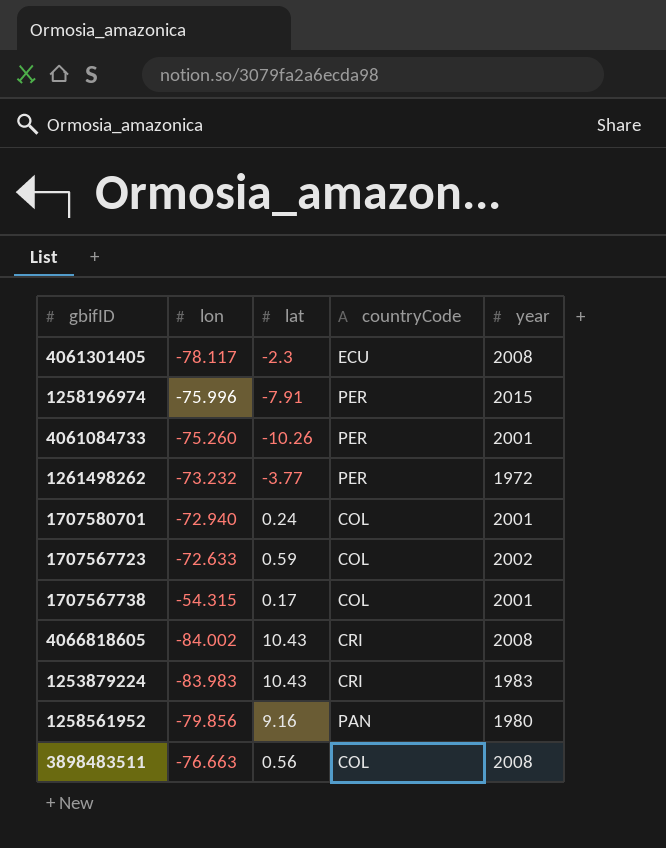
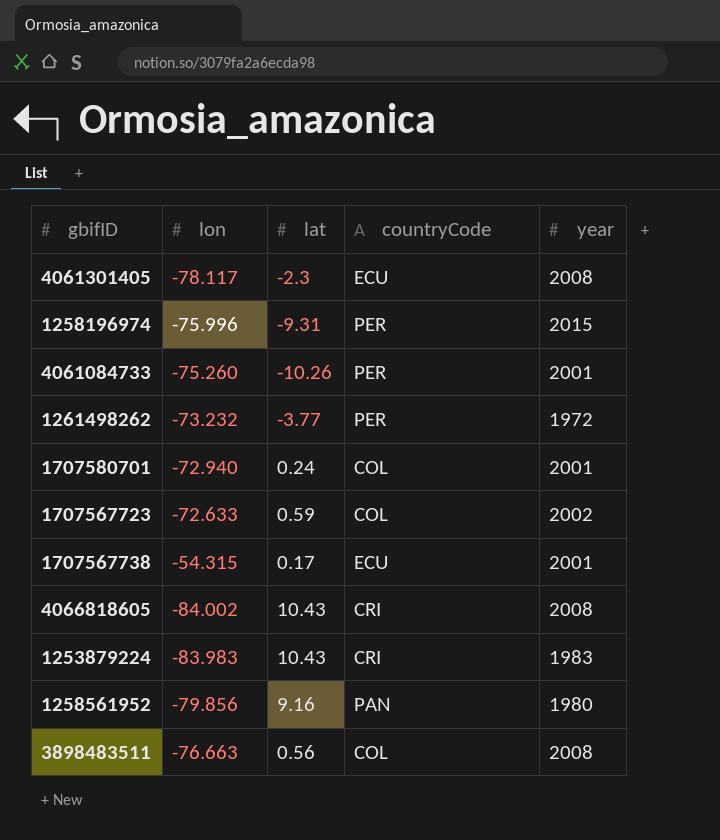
1258196974 | lat: -7.91 -> -9.31
1707567738 | countryCode: COL -> ECU

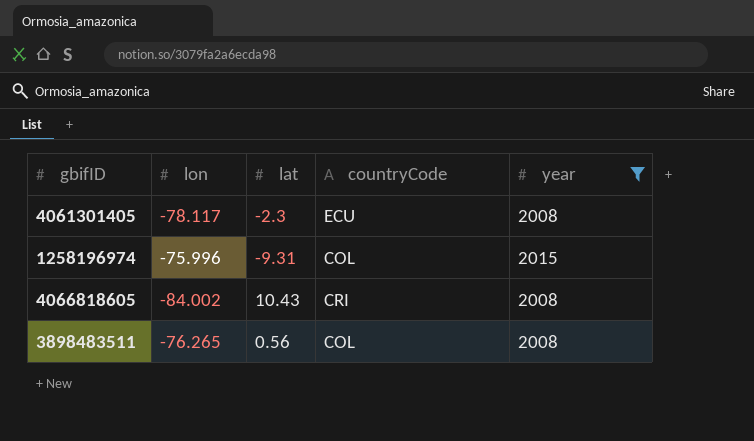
filter: none -> year >= 2008
1258196974 | countryCode: PER -> COL
3898483511 | lon: -76.663 -> -76.265

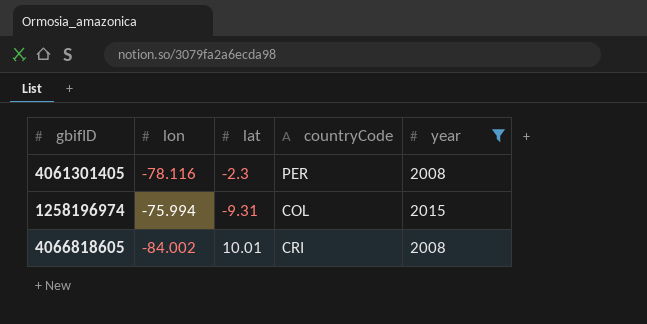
row 3898483511: -76.265 | 0.56 | COL | 2008 -> none
4061301405 | lon: -78.117 -> -78.116
4061301405 | countryCode: ECU -> PER
1258196974 | lon: -75.996 -> -75.994
4066818605 | lat: 10.43 -> 10.01

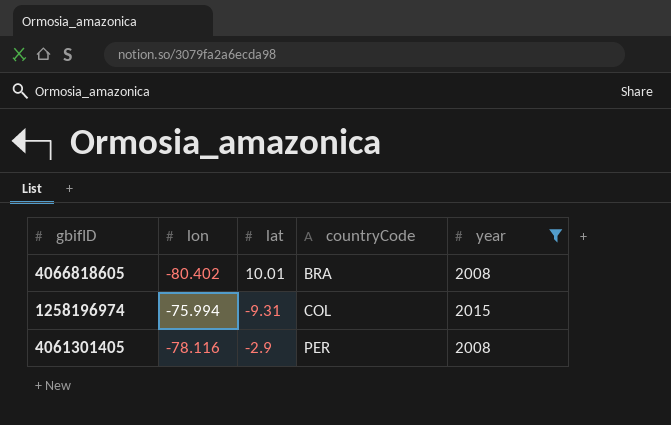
row order: none -> countryCode ascending
4066818605 | lon: -84.002 -> -80.402
4066818605 | countryCode: CRI -> BRA
4061301405 | lat: -2.3 -> -2.9

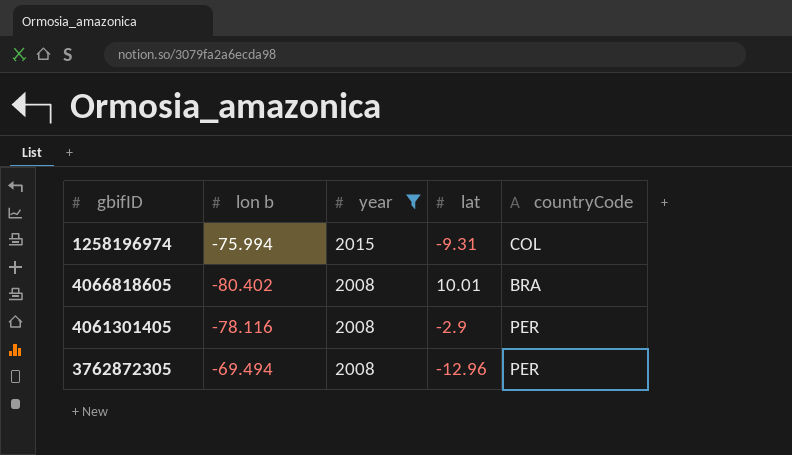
row order: countryCode ascending -> year descending
column name: lon -> lon b
column year | position: 5 -> 3
row 3762872305: none -> -69.494 | 2008 | -12.96 | PER

